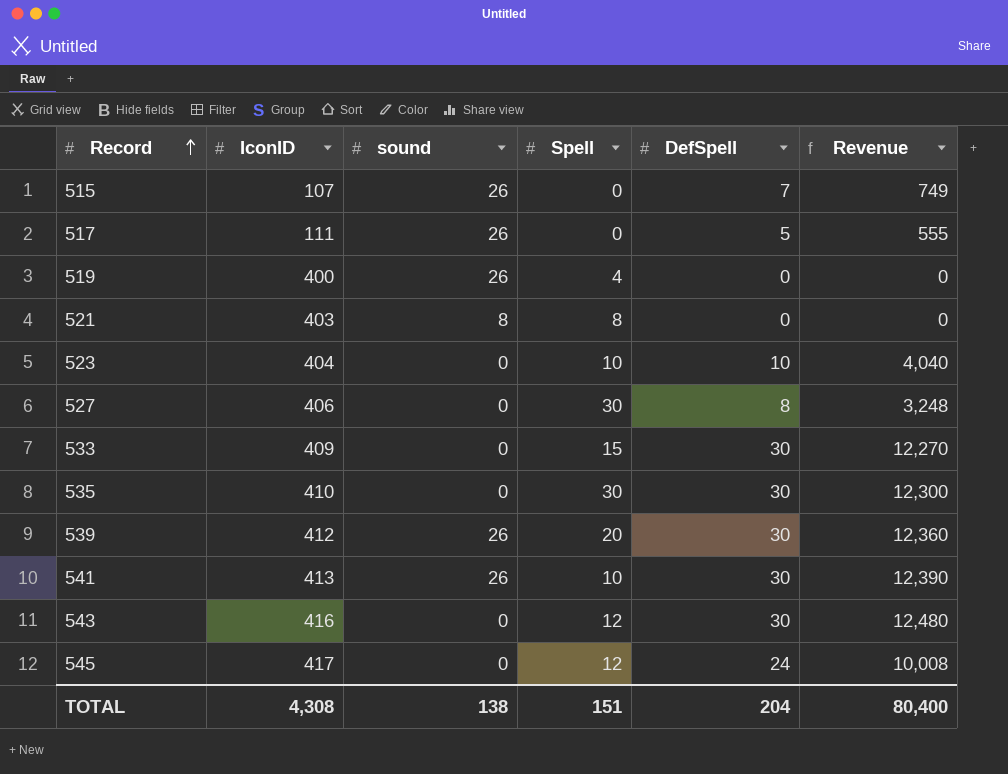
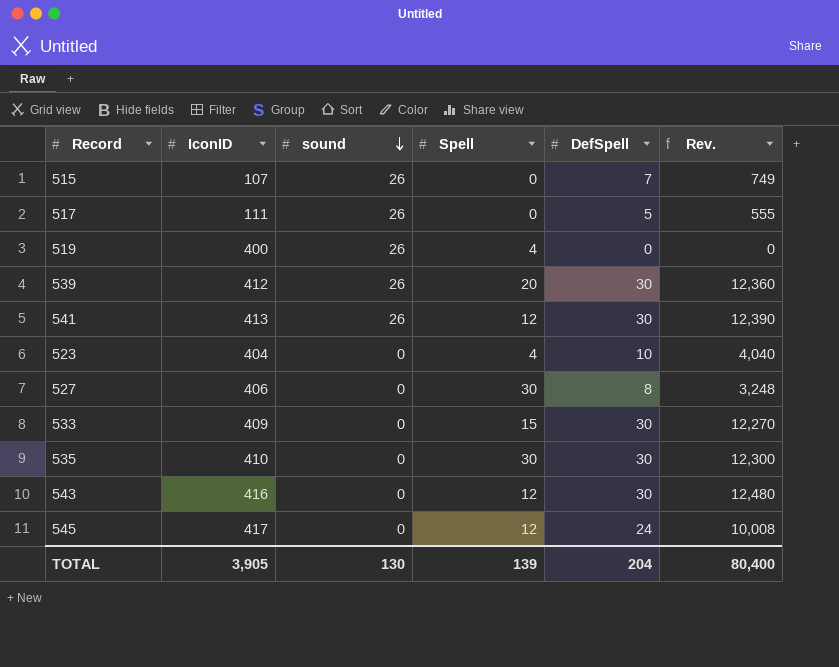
row order: Record ascending -> sound descending
column name: Revenue -> Rev.
row 521: 403 | 8 | 8 | 0 | 0 -> none
541 | Spell: 10 -> 12
523 | Spell: 10 -> 4
TOTAL | IconID: 4,308 -> 3,905
TOTAL | sound: 138 -> 130
TOTAL | Spell: 151 -> 139

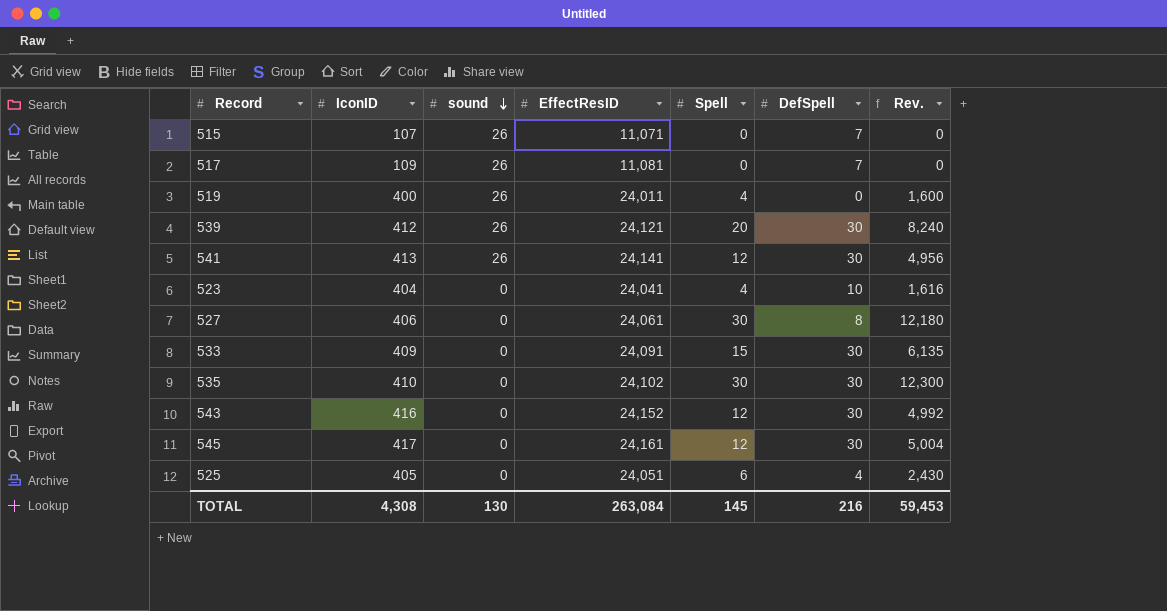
column EffectResID | position: none -> 4
column Rev. | formula: [IconID] * [DefSpell] -> [IconID] * [Spell]
517 | IconID: 111 -> 109
517 | DefSpell: 5 -> 7
545 | DefSpell: 24 -> 30
row 525: none -> 405 | 0 | 24,051 | 6 | 4 | 2,430
TOTAL | IconID: 3,905 -> 4,308
TOTAL | Spell: 139 -> 145
TOTAL | DefSpell: 204 -> 216
TOTAL | Rev.: 80,400 -> 59,453

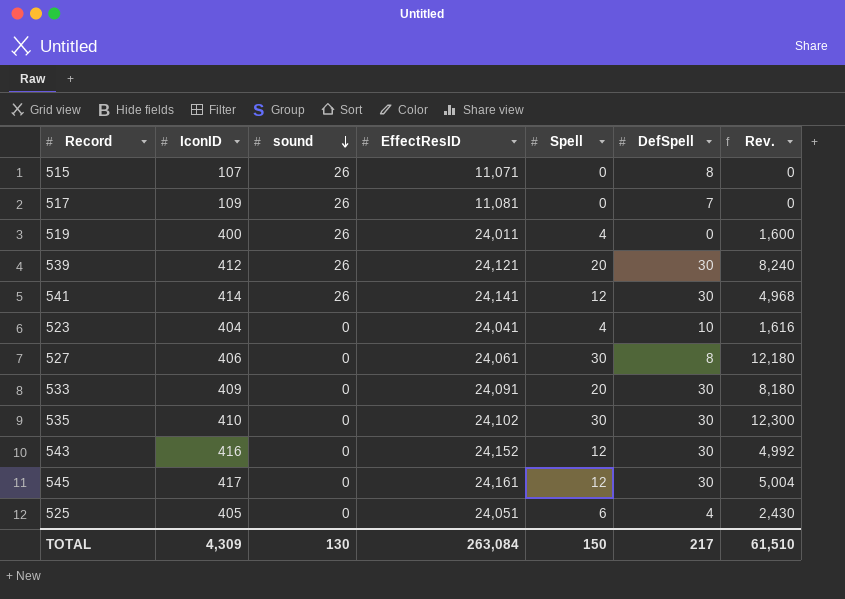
515 | DefSpell: 7 -> 8
541 | IconID: 413 -> 414
541 | Rev.: 4,956 -> 4,968
533 | Spell: 15 -> 20
533 | Rev.: 6,135 -> 8,180
TOTAL | IconID: 4,308 -> 4,309
TOTAL | Spell: 145 -> 150
TOTAL | DefSpell: 216 -> 217
TOTAL | Rev.: 59,453 -> 61,510

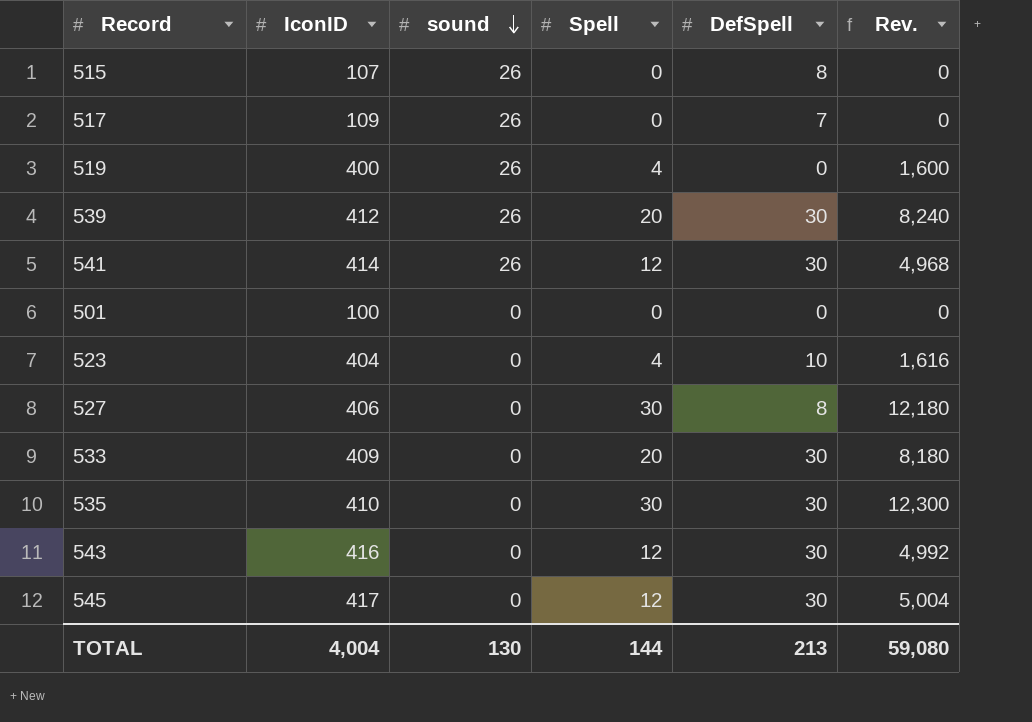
column EffectResID | position: 4 -> none
row 525: 405 | 0 | 24,051 | 6 | 4 | 2,430 -> none
row 501: none -> 100 | 0 | 0 | 0 | 0
TOTAL | IconID: 4,309 -> 4,004
TOTAL | Spell: 150 -> 144
TOTAL | DefSpell: 217 -> 213
TOTAL | Rev.: 61,510 -> 59,080

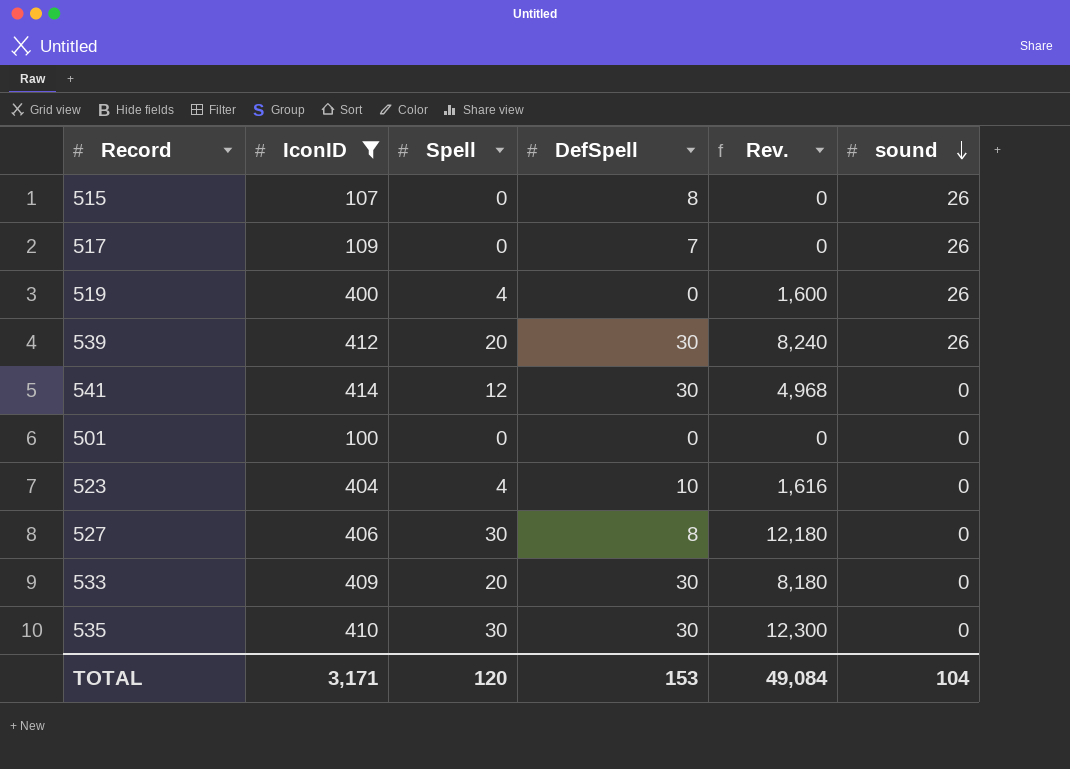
filter: none -> IconID <= 414
column sound | position: 3 -> 6
541 | sound: 26 -> 0
TOTAL | IconID: 4,004 -> 3,171
TOTAL | Spell: 144 -> 120
TOTAL | DefSpell: 213 -> 153
TOTAL | Rev.: 59,080 -> 49,084
TOTAL | sound: 130 -> 104

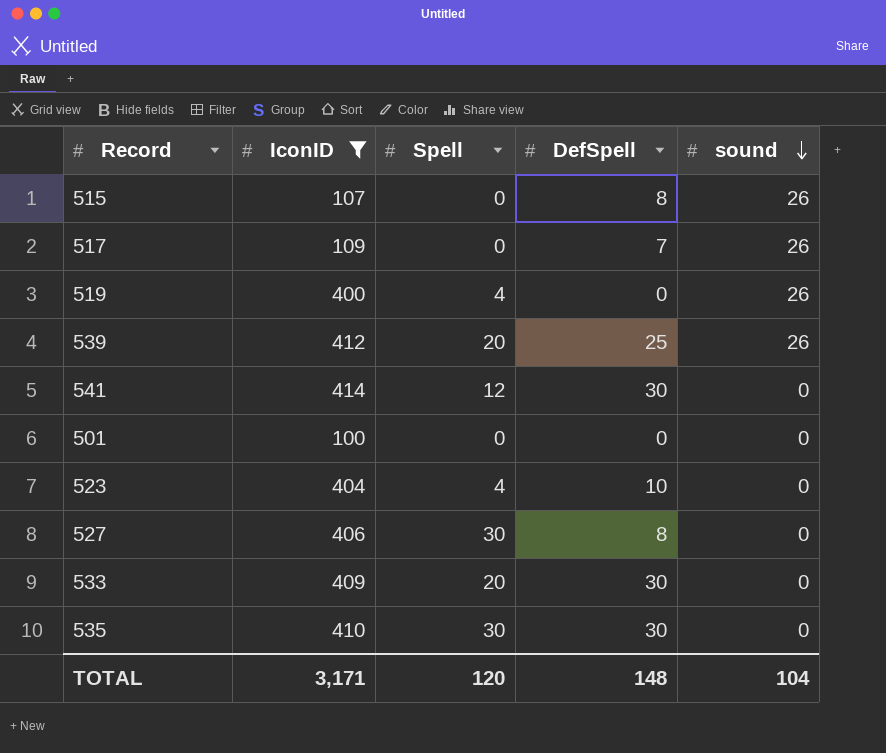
column Rev. | formula: [IconID] * [Spell] -> none
539 | DefSpell: 30 -> 25
TOTAL | DefSpell: 153 -> 148

